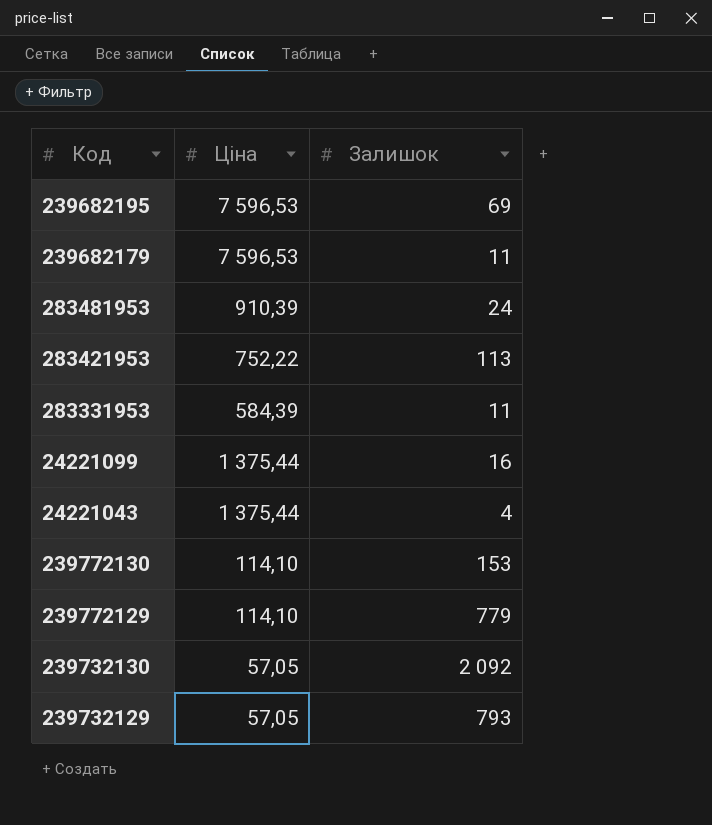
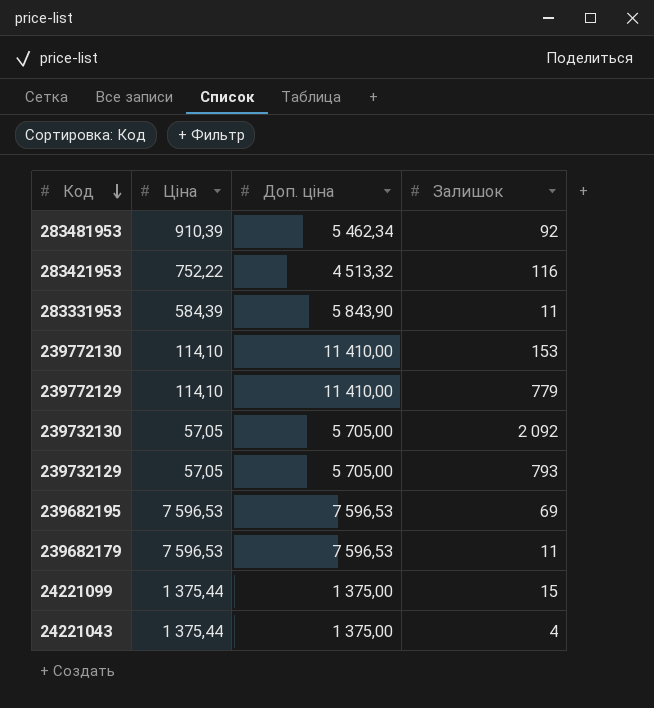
row order: none -> Код descending
column Доп. ціна | position: none -> 3
283481953 | Залишок: 24 -> 92
283421953 | Залишок: 113 -> 116
24221099 | Залишок: 16 -> 15

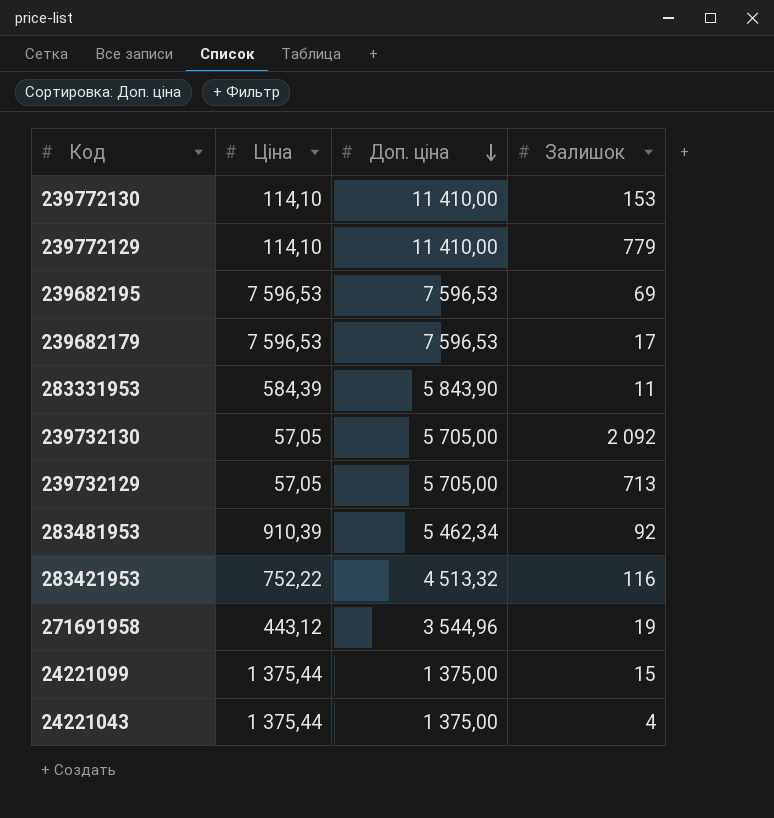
row order: Код descending -> Доп. ціна descending
239682179 | Залишок: 11 -> 17
239732129 | Залишок: 793 -> 713
row 271691958: none -> 443,12 | 3 544,96 | 19

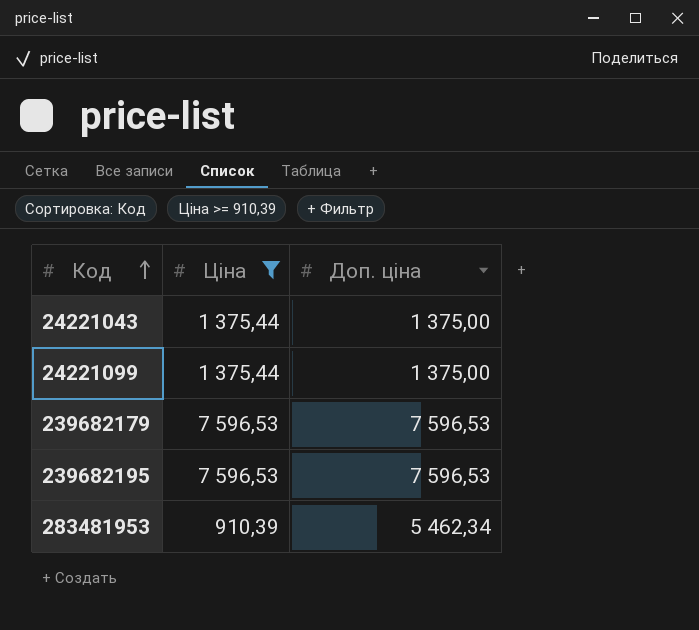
filter: none -> Ціна >= 910,39
row order: Доп. ціна descending -> Код ascending
column Залишок | position: 4 -> none

